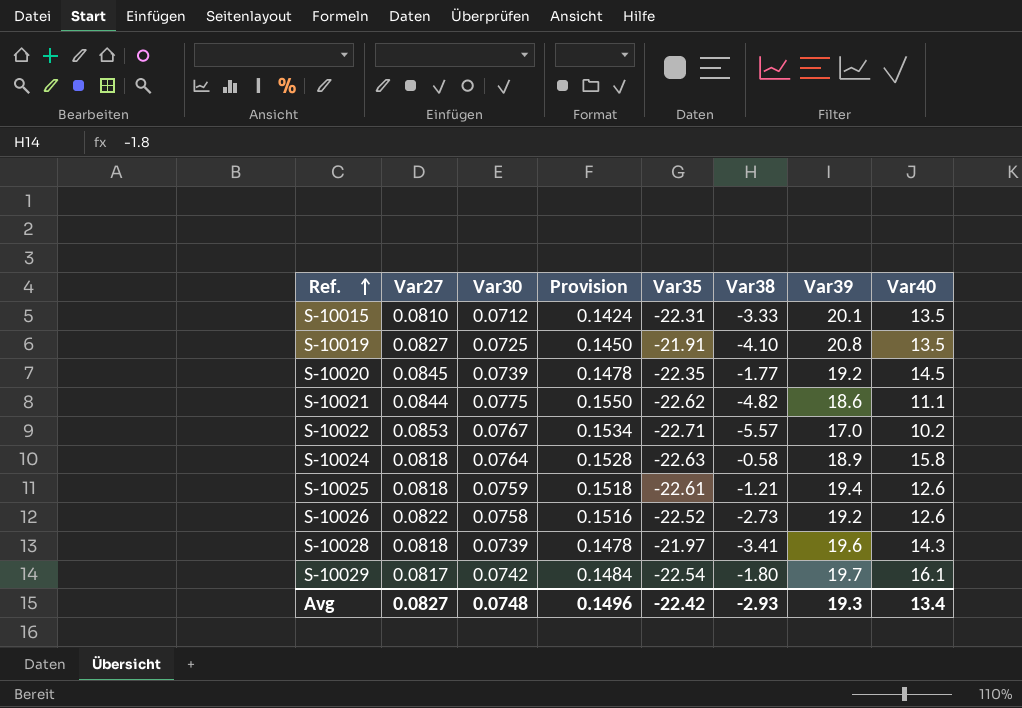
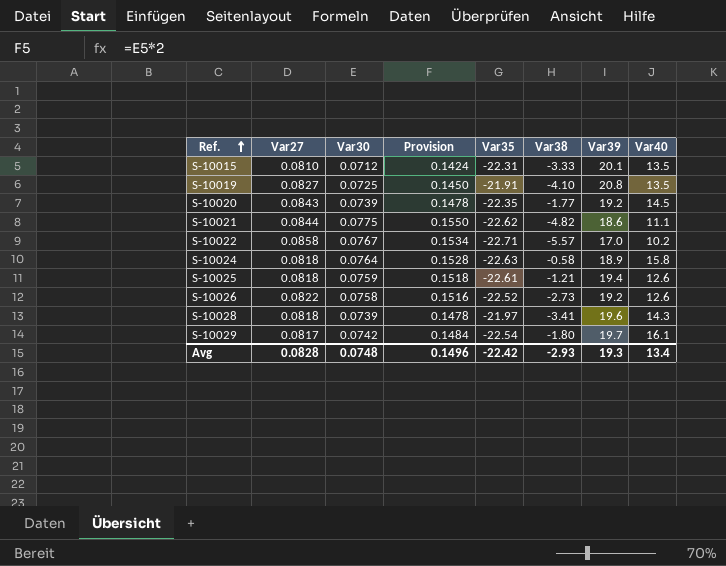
S-10020 | Var27: 0.0845 -> 0.0843
S-10022 | Var27: 0.0853 -> 0.0858
Avg | Var27: 0.0827 -> 0.0828

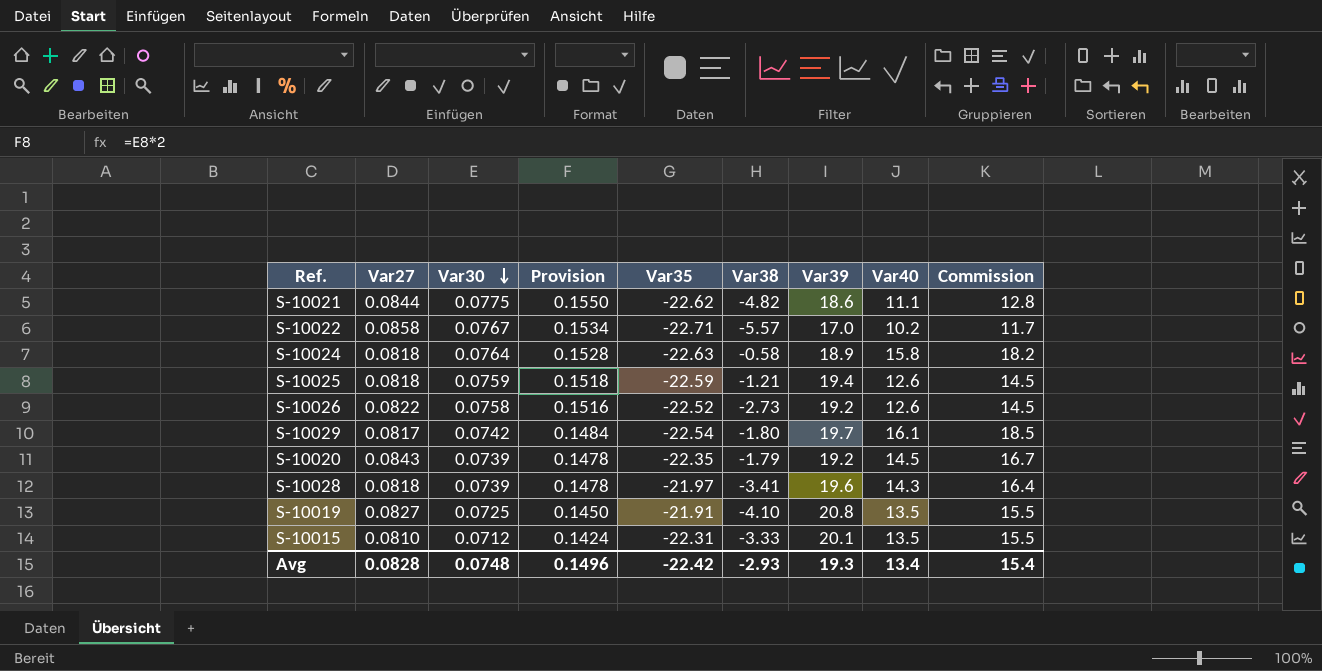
row order: Ref. ascending -> Var30 descending
column Commission | formula: none -> [Var40] * 1.15
S-10025 | Var35: -22.61 -> -22.59
S-10020 | Var38: -1.77 -> -1.79

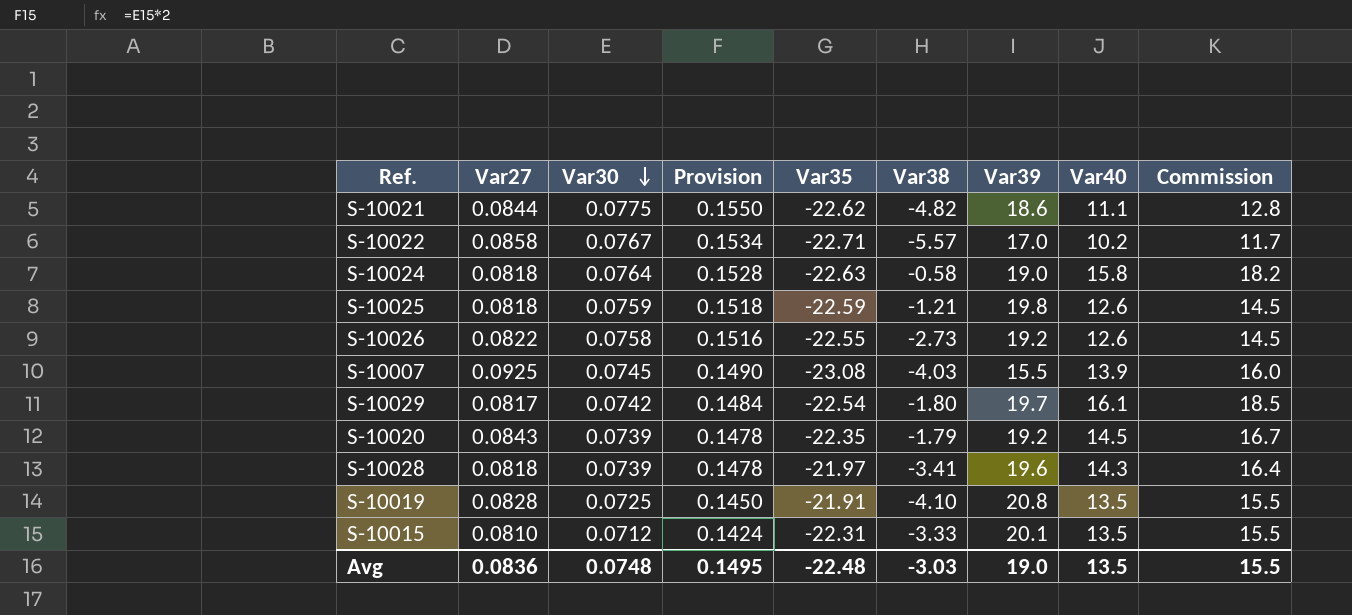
S-10024 | Var39: 18.9 -> 19.0
S-10025 | Var39: 19.4 -> 19.8
S-10026 | Var35: -22.52 -> -22.55
row S-10007: none -> 0.0925 | 0.0745 | 0.1490 | -23.08 | -4.03 | 15.5 | 13.9 | 16.0
S-10019 | Var27: 0.0827 -> 0.0828
Avg | Var27: 0.0828 -> 0.0836
Avg | Provision: 0.1496 -> 0.1495
Avg | Var35: -22.42 -> -22.48
Avg | Var38: -2.93 -> -3.03
Avg | Var39: 19.3 -> 19.0
Avg | Var40: 13.4 -> 13.5
Avg | Commission: 15.4 -> 15.5

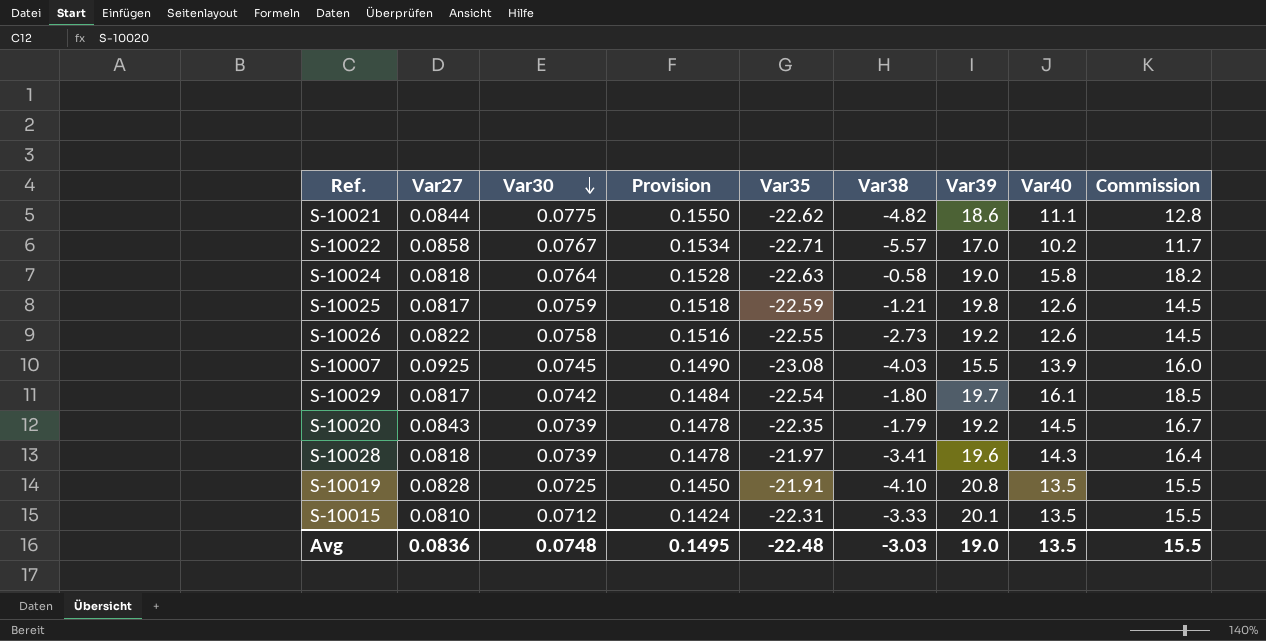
S-10025 | Var27: 0.0818 -> 0.0817

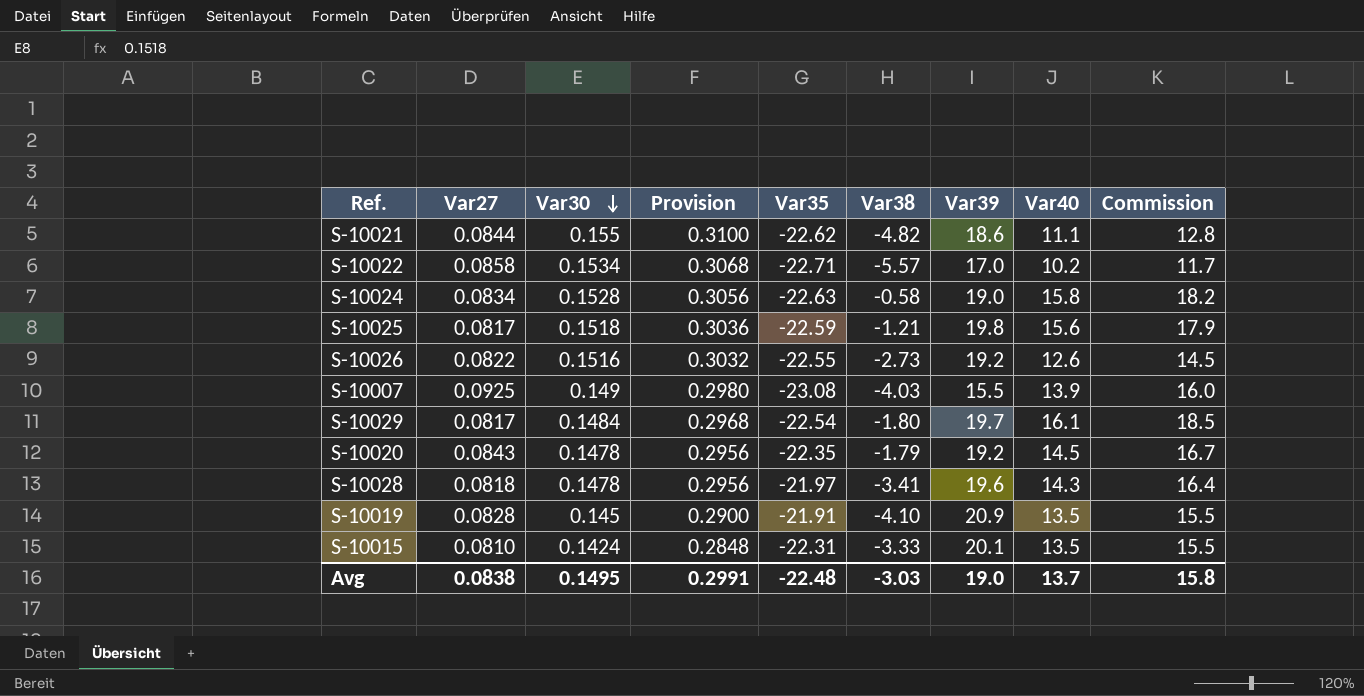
S-10021 | Var30: 0.0775 -> 0.155
S-10021 | Provision: 0.1550 -> 0.3100
S-10022 | Var30: 0.0767 -> 0.1534
S-10022 | Provision: 0.1534 -> 0.3068
S-10024 | Var27: 0.0818 -> 0.0834
S-10024 | Var30: 0.0764 -> 0.1528
S-10024 | Provision: 0.1528 -> 0.3056
S-10025 | Var30: 0.0759 -> 0.1518
S-10025 | Provision: 0.1518 -> 0.3036
S-10025 | Var40: 12.6 -> 15.6
S-10025 | Commission: 14.5 -> 17.9
S-10026 | Var30: 0.0758 -> 0.1516
S-10026 | Provision: 0.1516 -> 0.3032
S-10007 | Var30: 0.0745 -> 0.149
S-10007 | Provision: 0.1490 -> 0.2980
S-10029 | Var30: 0.0742 -> 0.1484
S-10029 | Provision: 0.1484 -> 0.2968
S-10020 | Var30: 0.0739 -> 0.1478
S-10020 | Provision: 0.1478 -> 0.2956
S-10028 | Var30: 0.0739 -> 0.1478
S-10028 | Provision: 0.1478 -> 0.2956
S-10019 | Var30: 0.0725 -> 0.145
S-10019 | Provision: 0.1450 -> 0.2900
S-10019 | Var39: 20.8 -> 20.9
S-10015 | Var30: 0.0712 -> 0.1424
S-10015 | Provision: 0.1424 -> 0.2848
Avg | Var27: 0.0836 -> 0.0838
Avg | Var30: 0.0748 -> 0.1495
Avg | Provision: 0.1495 -> 0.2991
Avg | Var40: 13.5 -> 13.7
Avg | Commission: 15.5 -> 15.8

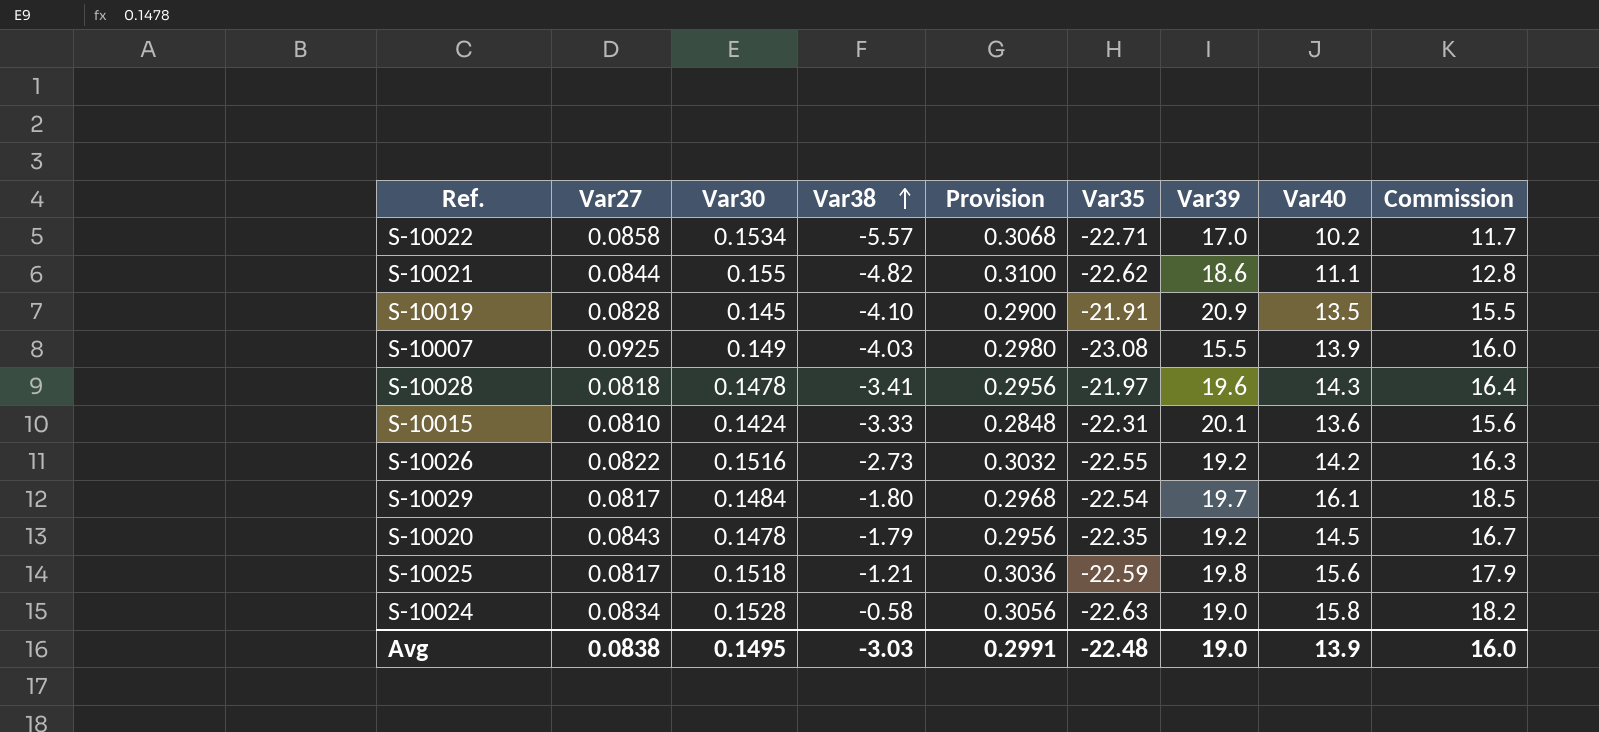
row order: Var30 descending -> Var38 ascending
column Var38 | position: 6 -> 4
S-10015 | Var40: 13.5 -> 13.6
S-10015 | Commission: 15.5 -> 15.6
S-10026 | Var40: 12.6 -> 14.2
S-10026 | Commission: 14.5 -> 16.3
Avg | Var40: 13.7 -> 13.9
Avg | Commission: 15.8 -> 16.0

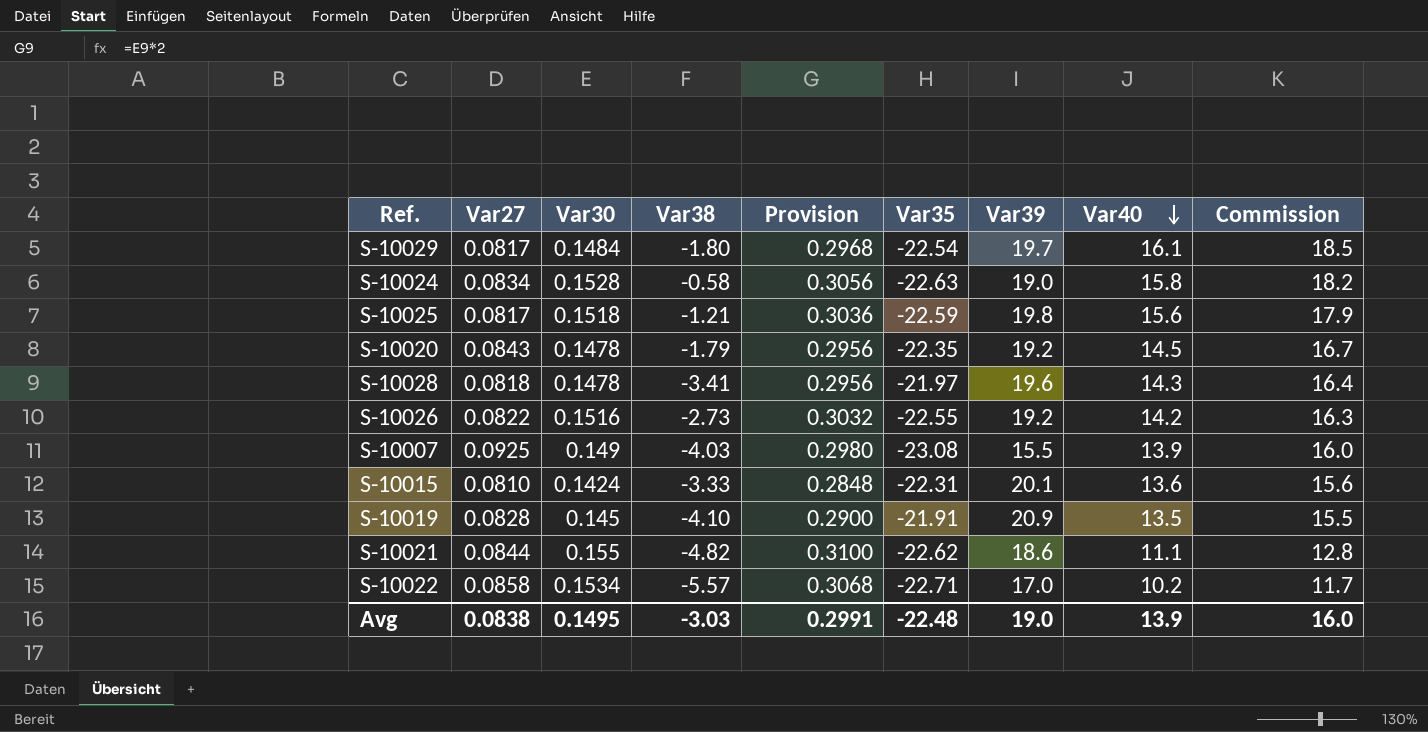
row order: Var38 ascending -> Var40 descending

